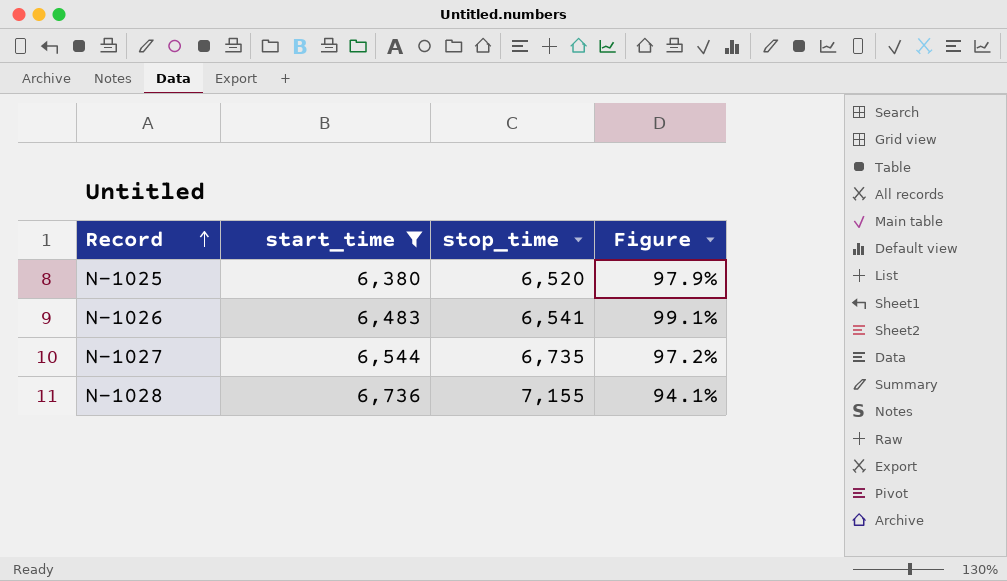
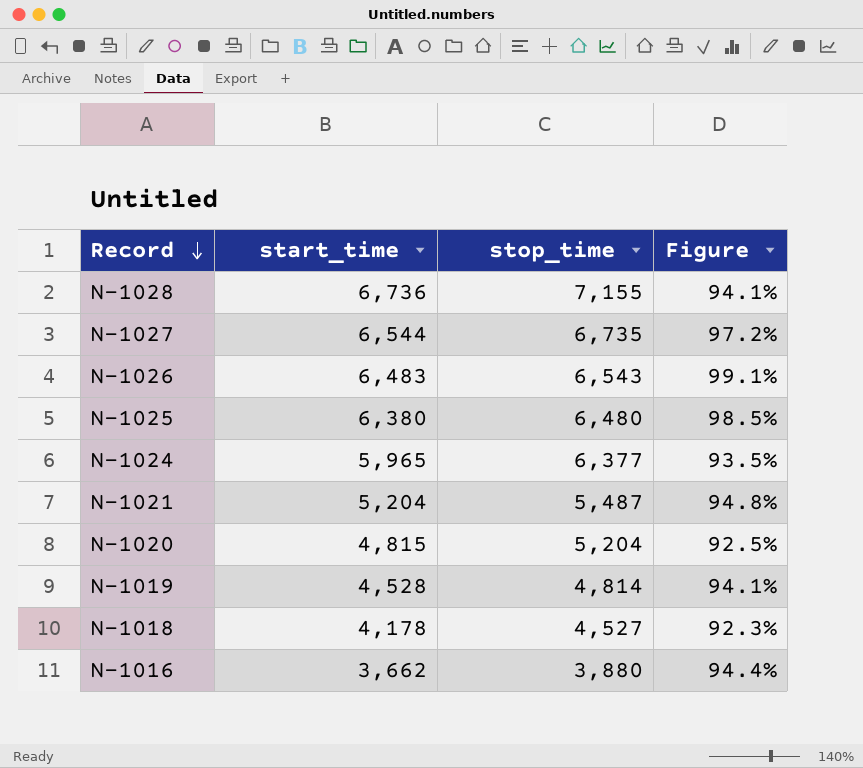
filter: start_time >= 6,380 -> none
row order: Record ascending -> Record descending
N-1026 | stop_time: 6,541 -> 6,543
N-1025 | stop_time: 6,520 -> 6,480
N-1025 | Figure: 97.9% -> 98.5%

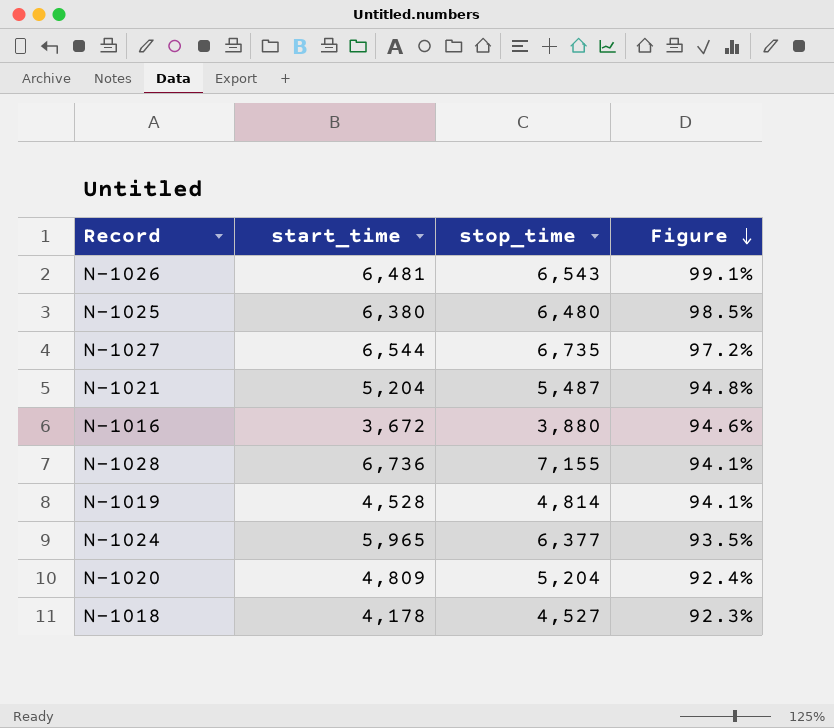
row order: Record descending -> Figure descending
N-1026 | start_time: 6,483 -> 6,481
N-1016 | start_time: 3,662 -> 3,672
N-1016 | Figure: 94.4% -> 94.6%
N-1020 | start_time: 4,815 -> 4,809
N-1020 | Figure: 92.5% -> 92.4%

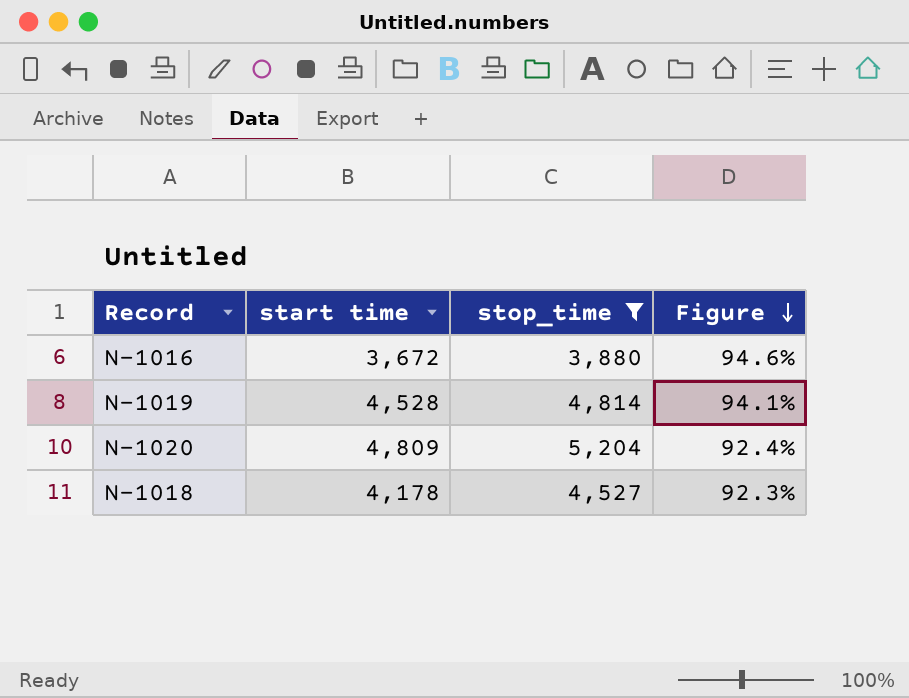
filter: none -> stop_time <= 5,204
column name: start_time -> start time

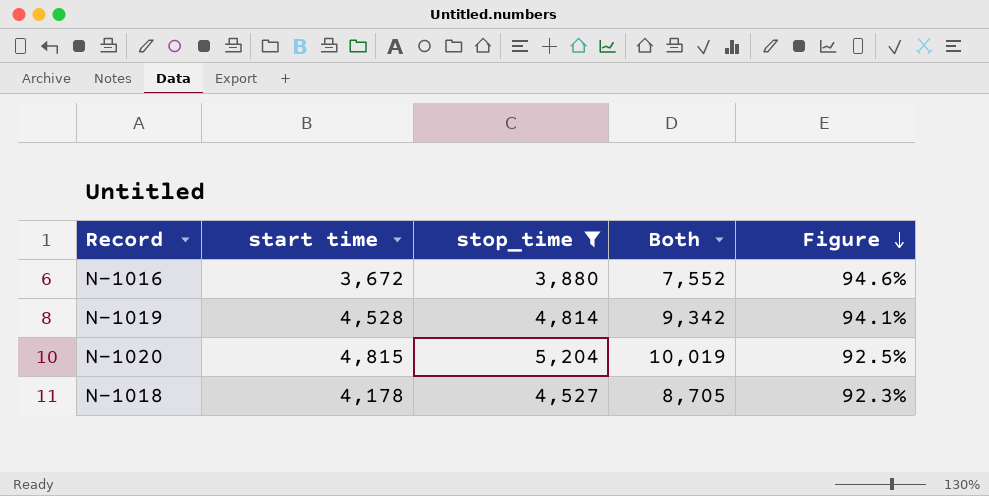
column Both | formula: none -> [start time] + [stop_time]
N-1020 | start time: 4,809 -> 4,815
N-1020 | Figure: 92.4% -> 92.5%

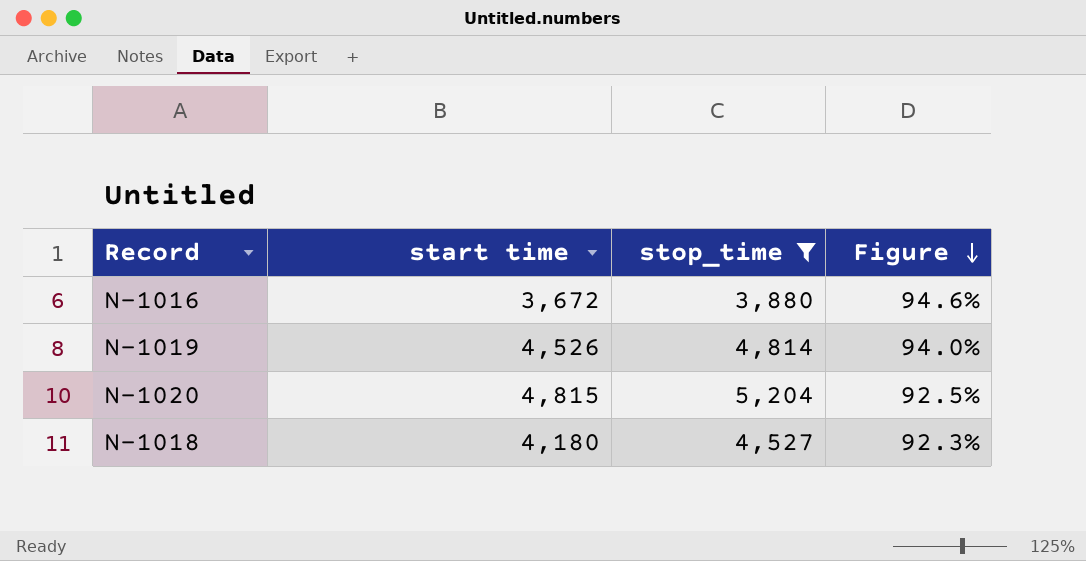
column Both | formula: [start time] + [stop_time] -> none
N-1019 | start time: 4,528 -> 4,526
N-1019 | Figure: 94.1% -> 94.0%
N-1018 | start time: 4,178 -> 4,180

